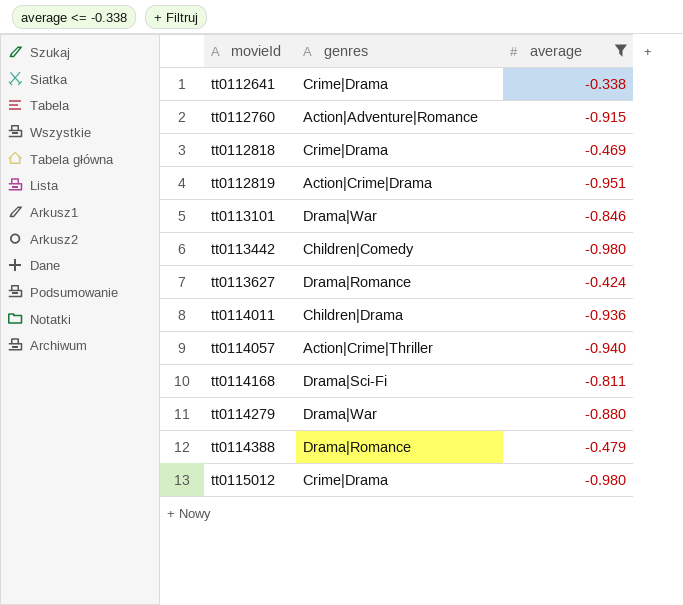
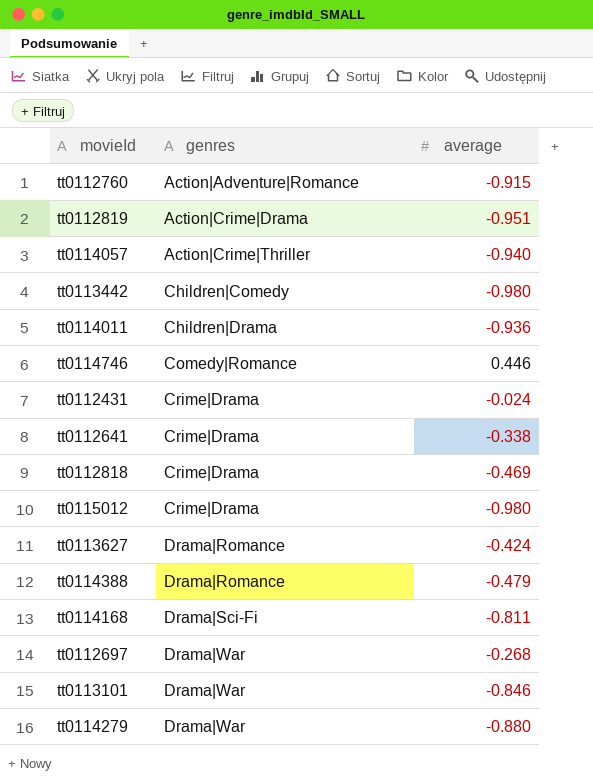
filter: average <= -0.338 -> none
row order: movieId ascending -> genres ascending

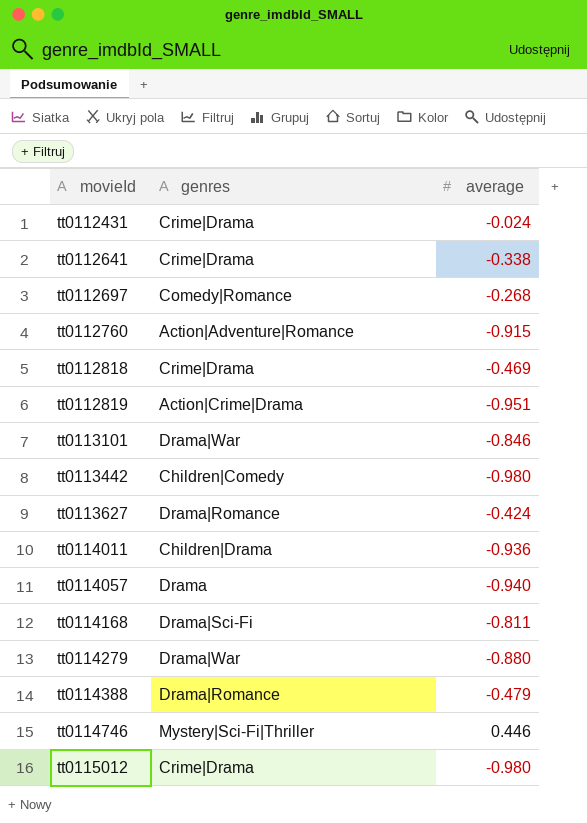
row order: genres ascending -> movieId ascending
tt0112697 | genres: Drama|War -> Comedy|Romance
tt0114057 | genres: Action|Crime|Thriller -> Drama
tt0114746 | genres: Comedy|Romance -> Mystery|Sci-Fi|Thriller

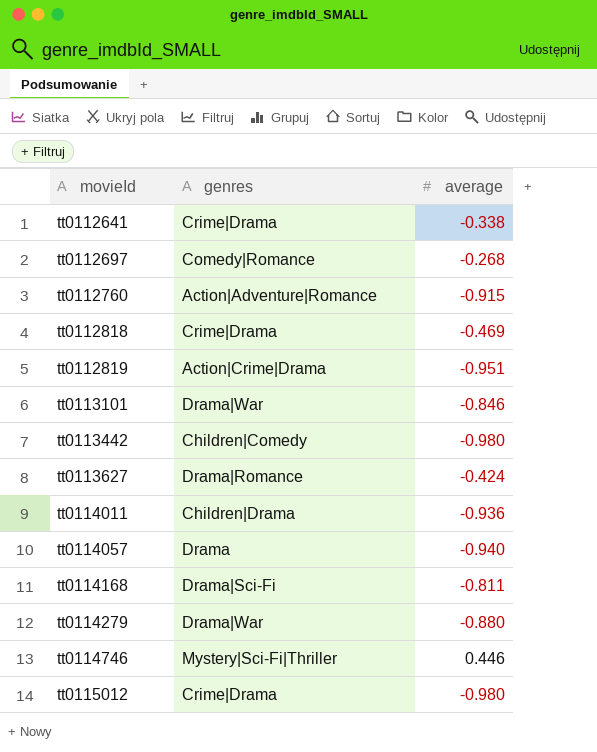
row tt0112431: Crime|Drama | -0.024 -> none
row tt0114388: Drama|Romance | -0.479 -> none

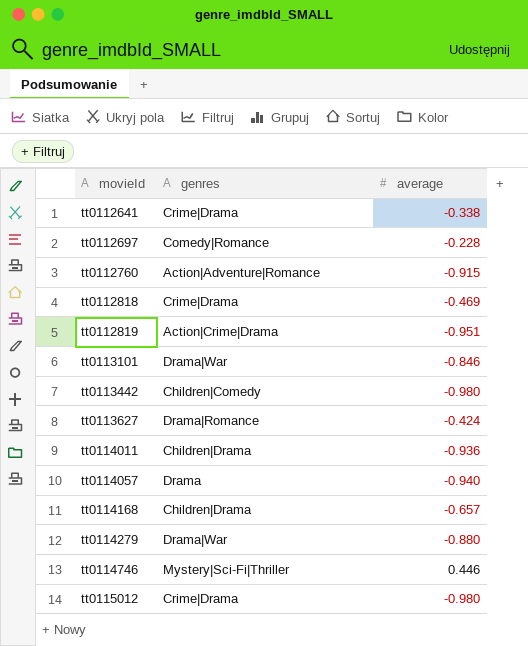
tt0112697 | average: -0.268 -> -0.228
tt0114168 | genres: Drama|Sci-Fi -> Children|Drama
tt0114168 | average: -0.811 -> -0.657

